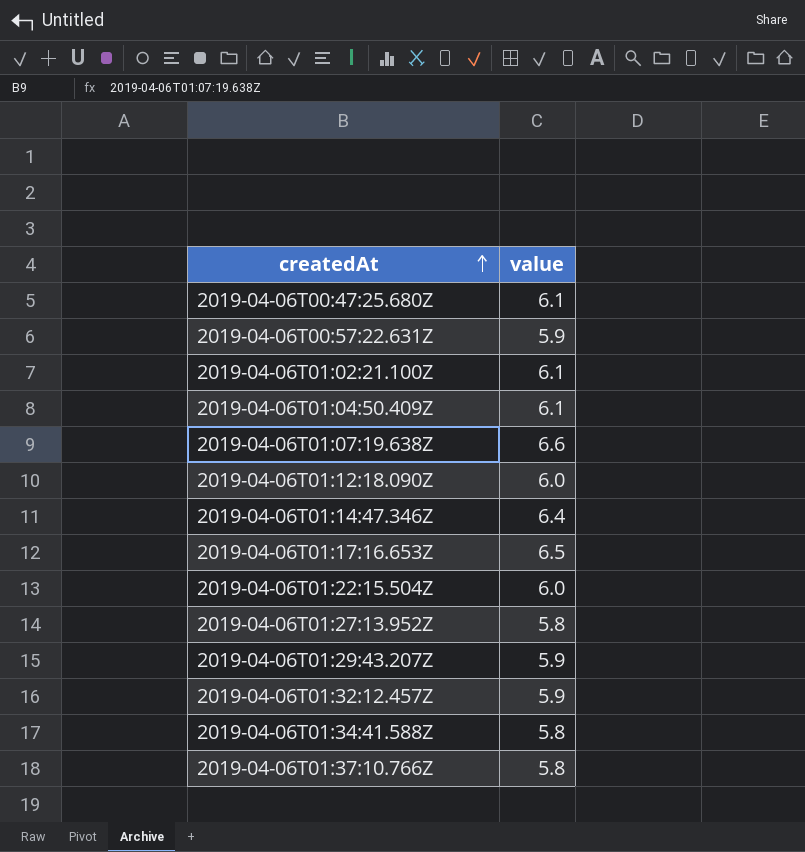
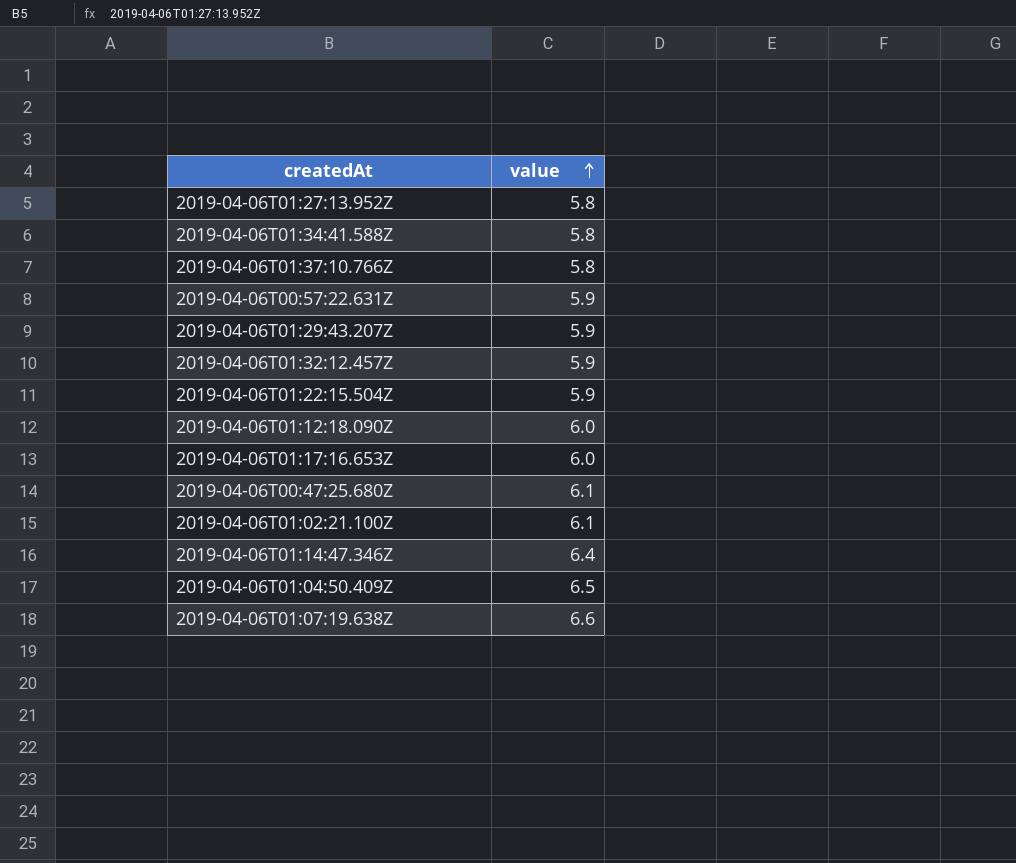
row order: createdAt ascending -> value ascending
2019-04-06T01:22:15.504Z | value: 6.0 -> 5.9
2019-04-06T01:17:16.653Z | value: 6.5 -> 6.0
2019-04-06T01:04:50.409Z | value: 6.1 -> 6.5

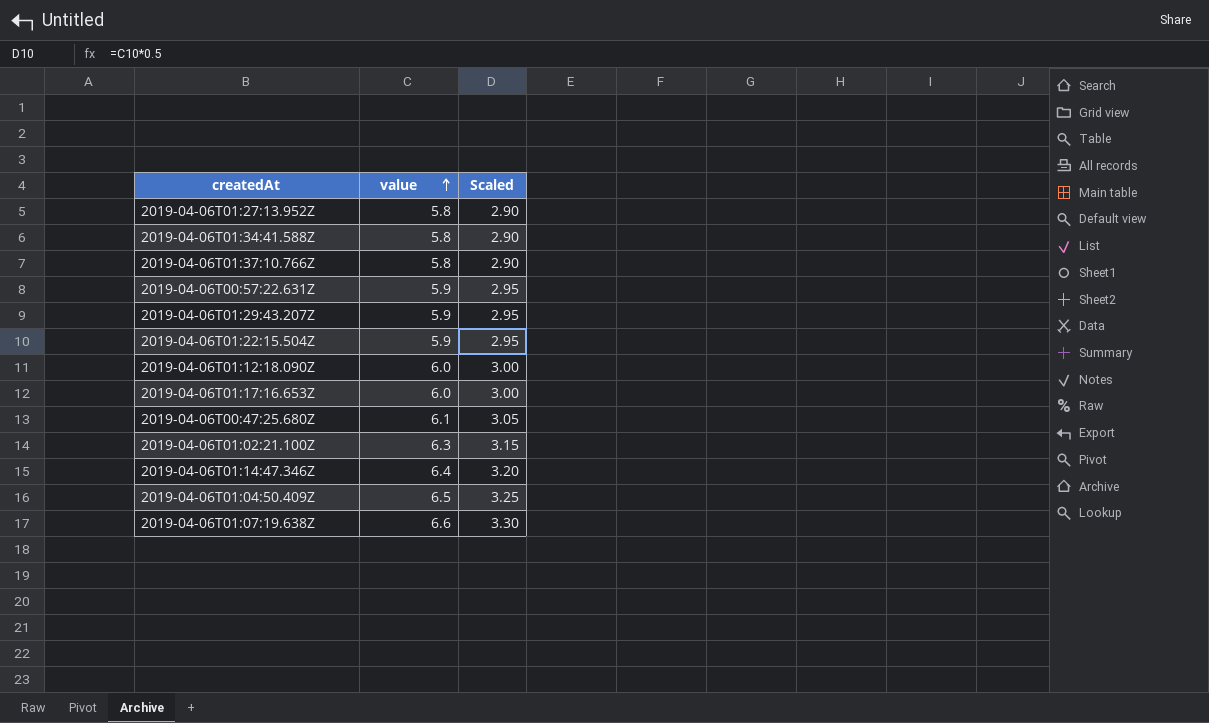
column Scaled | formula: none -> [value] * 0.5
row 2019-04-06T01:32:12.457Z: 5.9 -> none
2019-04-06T01:02:21.100Z | value: 6.1 -> 6.3

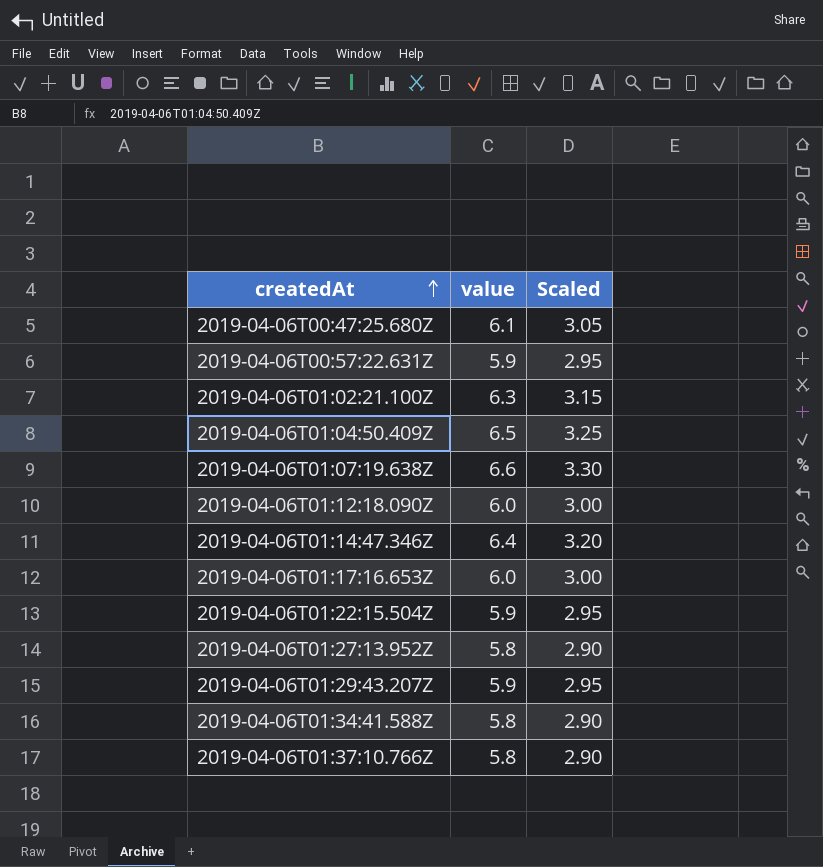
row order: value ascending -> createdAt ascending

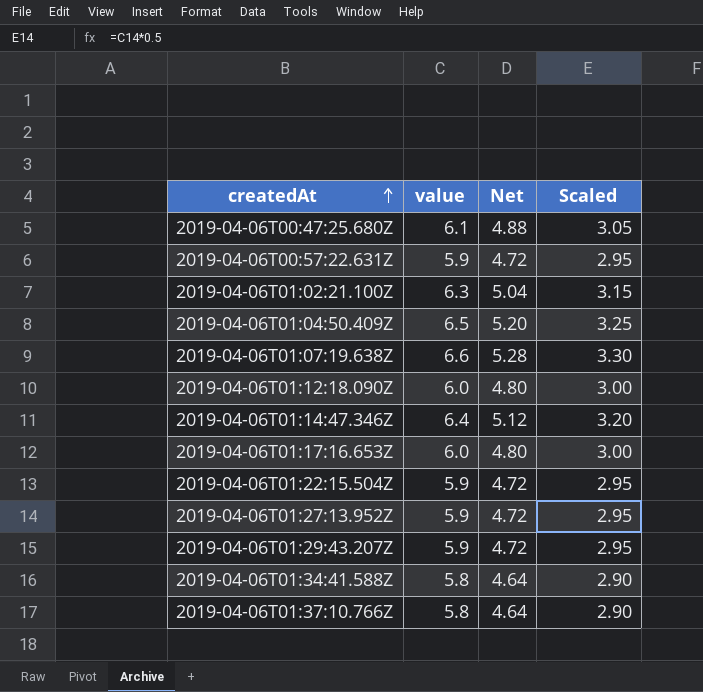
column Net | formula: none -> [value] * 0.8
2019-04-06T01:27:13.952Z | value: 5.8 -> 5.9
2019-04-06T01:27:13.952Z | Scaled: 2.90 -> 2.95

